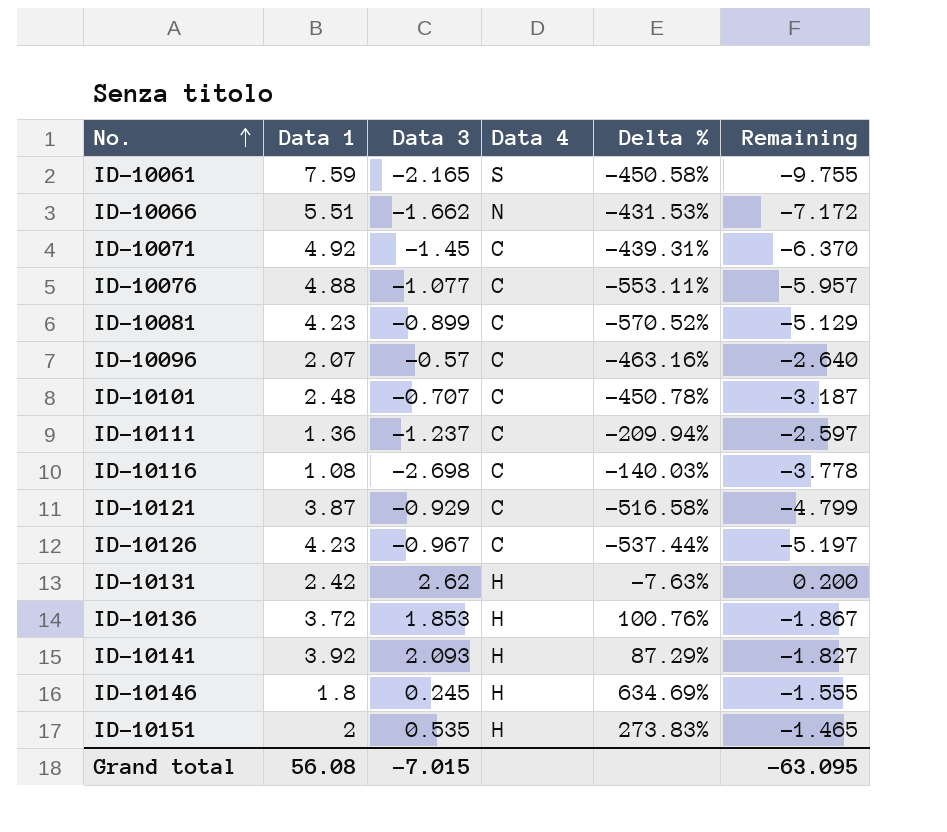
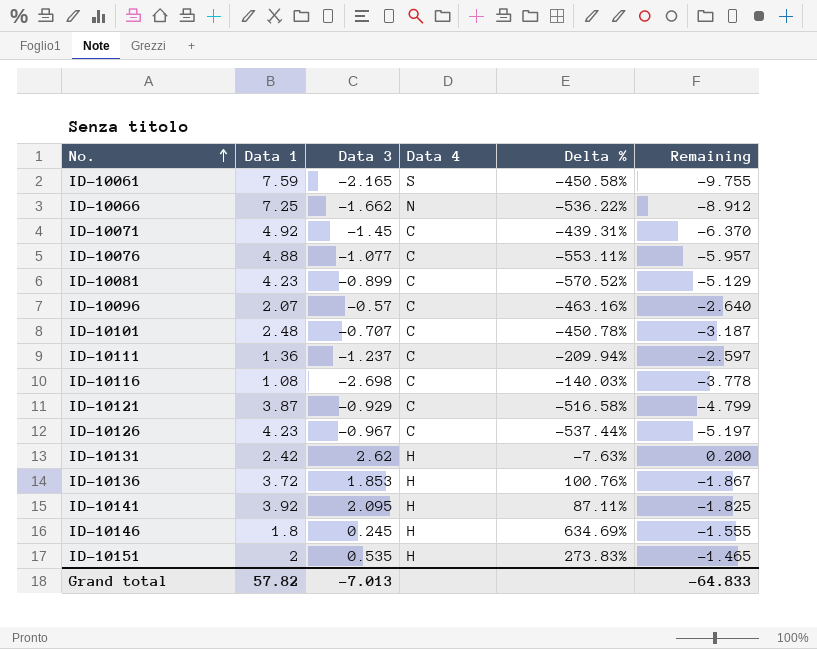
ID-10066 | Data 1: 5.51 -> 7.25
ID-10066 | Delta %: -431.53% -> -536.22%
ID-10066 | Remaining: -7.172 -> -8.912
ID-10141 | Data 3: 2.093 -> 2.095
ID-10141 | Delta %: 87.29% -> 87.11%
ID-10141 | Remaining: -1.827 -> -1.825
Grand total | Data 1: 56.08 -> 57.82
Grand total | Data 3: -7.015 -> -7.013
Grand total | Remaining: -63.095 -> -64.833

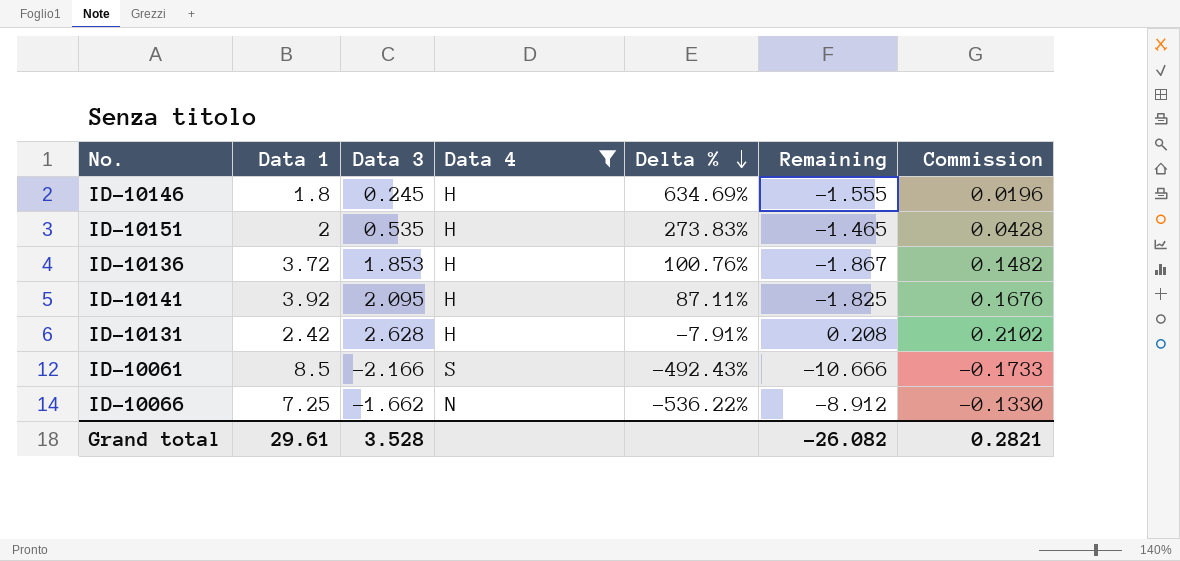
filter: none -> Data 4 != C
row order: No. ascending -> Delta % descending
column Commission | formula: none -> [Data 3] * 0.08
ID-10131 | Data 3: 2.62 -> 2.628
ID-10131 | Delta %: -7.63% -> -7.91%
ID-10131 | Remaining: 0.200 -> 0.208
ID-10061 | Data 1: 7.59 -> 8.5
ID-10061 | Data 3: -2.165 -> -2.166
ID-10061 | Delta %: -450.58% -> -492.43%
ID-10061 | Remaining: -9.755 -> -10.666
Grand total | Data 1: 57.82 -> 29.61
Grand total | Data 3: -7.013 -> 3.528
Grand total | Remaining: -64.833 -> -26.082

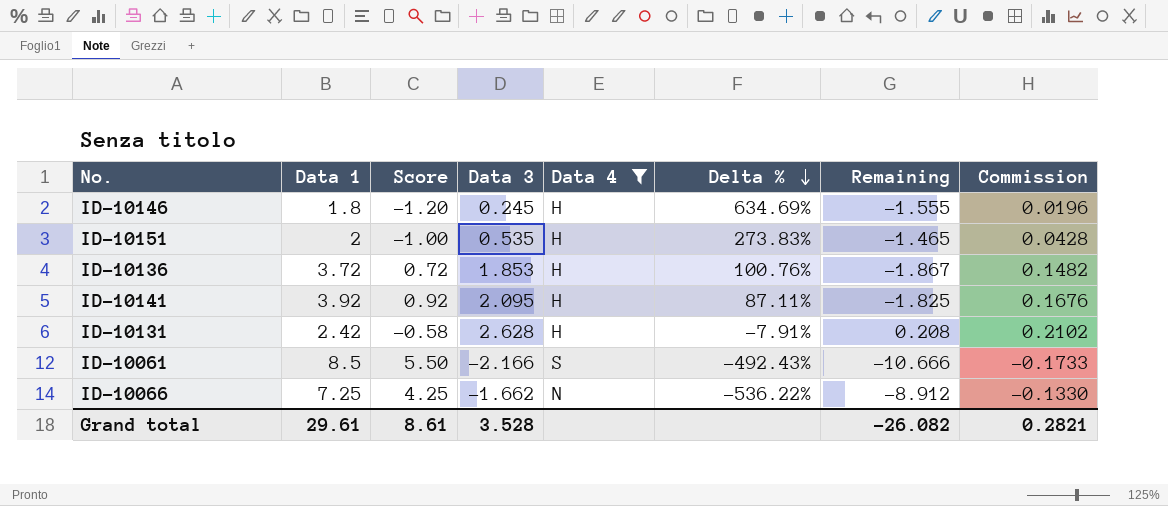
column Score | formula: none -> [Data 1] - 3

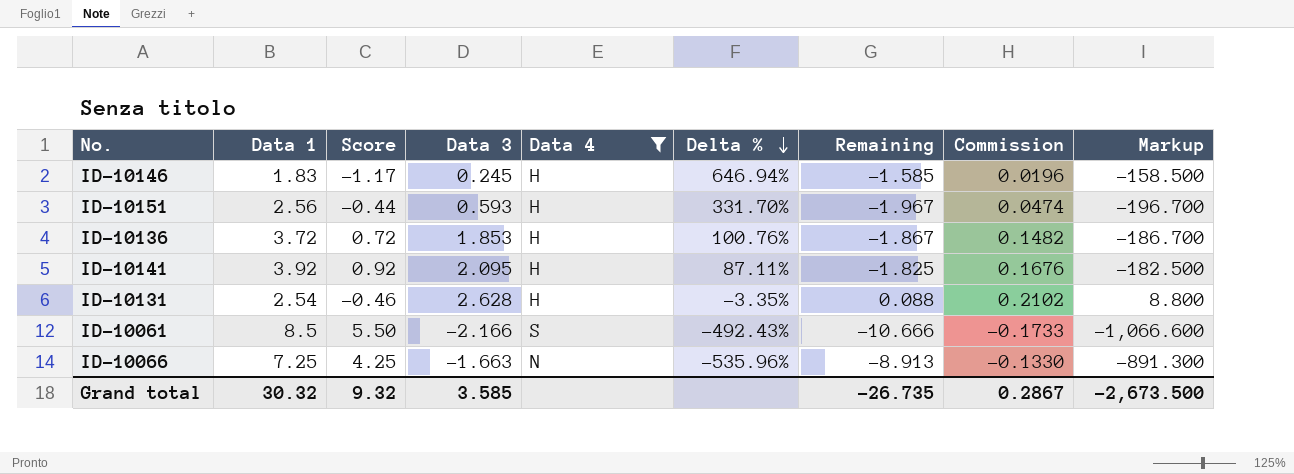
column Markup | formula: none -> [Remaining] * 100
ID-10146 | Data 1: 1.8 -> 1.83
ID-10146 | Score: -1.20 -> -1.17
ID-10146 | Delta %: 634.69% -> 646.94%
ID-10146 | Remaining: -1.555 -> -1.585
ID-10151 | Data 1: 2 -> 2.56
ID-10151 | Score: -1.00 -> -0.44
ID-10151 | Data 3: 0.535 -> 0.593
ID-10151 | Delta %: 273.83% -> 331.70%
ID-10151 | Remaining: -1.465 -> -1.967
ID-10151 | Commission: 0.0428 -> 0.0474
ID-10131 | Data 1: 2.42 -> 2.54
ID-10131 | Score: -0.58 -> -0.46
ID-10131 | Delta %: -7.91% -> -3.35%
ID-10131 | Remaining: 0.208 -> 0.088
ID-10066 | Data 3: -1.662 -> -1.663
ID-10066 | Delta %: -536.22% -> -535.96%
ID-10066 | Remaining: -8.912 -> -8.913
Grand total | Data 1: 29.61 -> 30.32
Grand total | Score: 8.61 -> 9.32
Grand total | Data 3: 3.528 -> 3.585
Grand total | Remaining: -26.082 -> -26.735
Grand total | Commission: 0.2821 -> 0.2867

